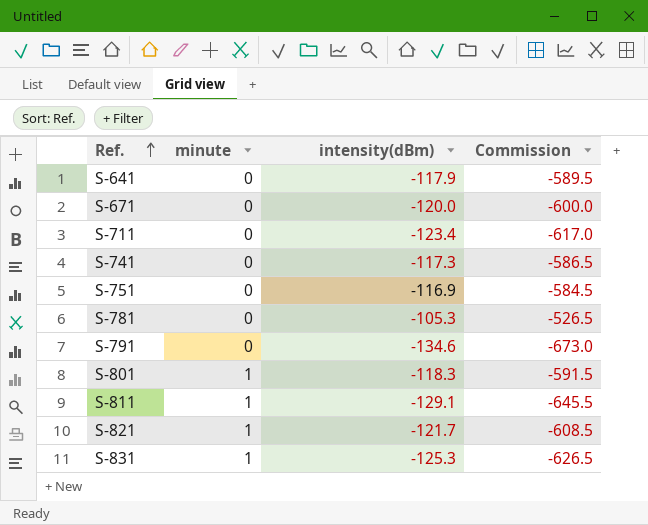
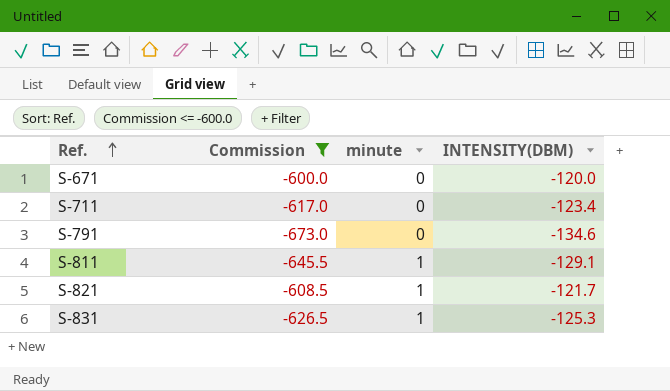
filter: none -> Commission <= -600.0
column Commission | position: 4 -> 2
column name: intensity(dBm) -> INTENSITY(DBM)

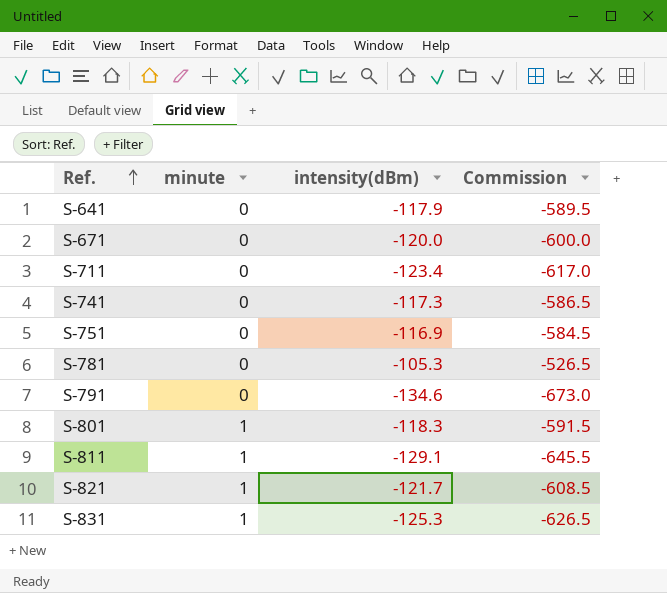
filter: Commission <= -600.0 -> none
column name: INTENSITY(DBM) -> intensity(dBm)
column Commission | position: 2 -> 4

